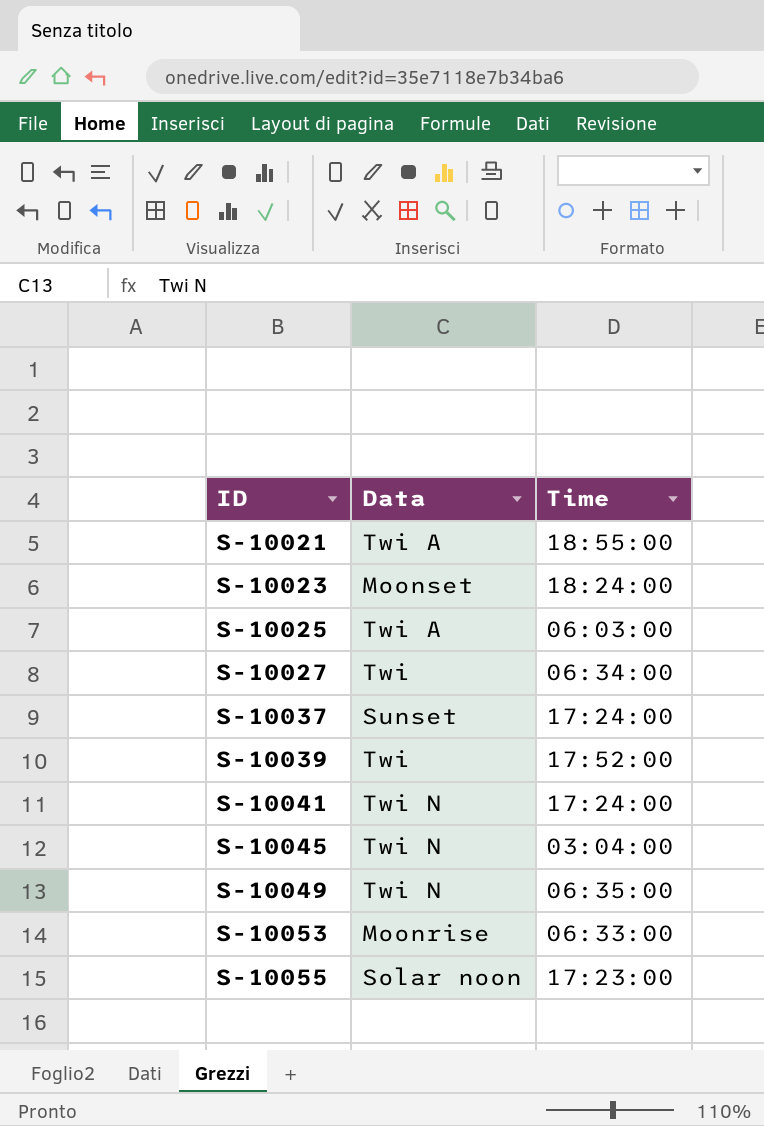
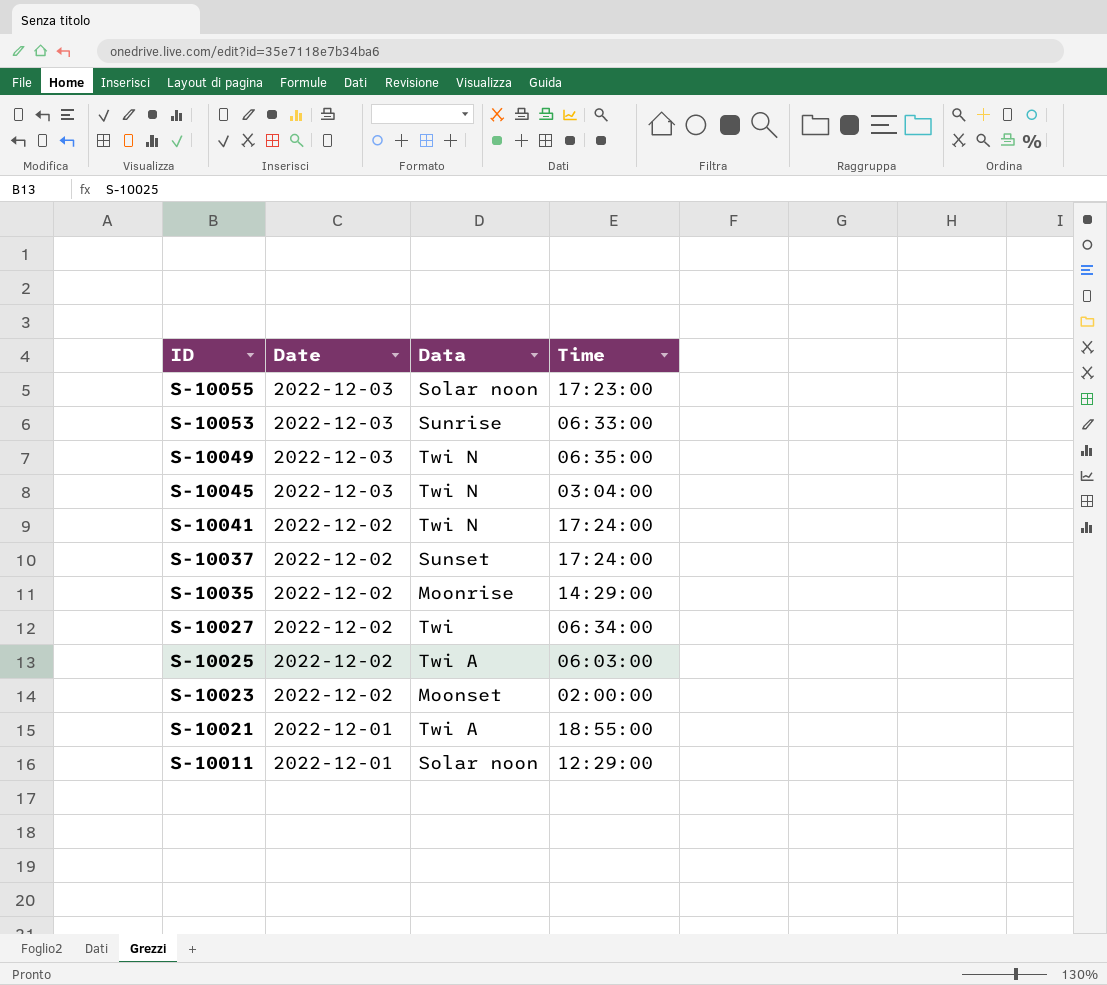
row order: ID ascending -> ID descending
column Date | position: none -> 2
row S-10039: Twi | 17:52:00 -> none
S-10053 | Data: Moonrise -> Sunrise
row S-10035: none -> 2022-12-02 | Moonrise | 14:29:00
S-10023 | Time: 18:24:00 -> 02:00:00
row S-10011: none -> 2022-12-01 | Solar noon | 12:29:00

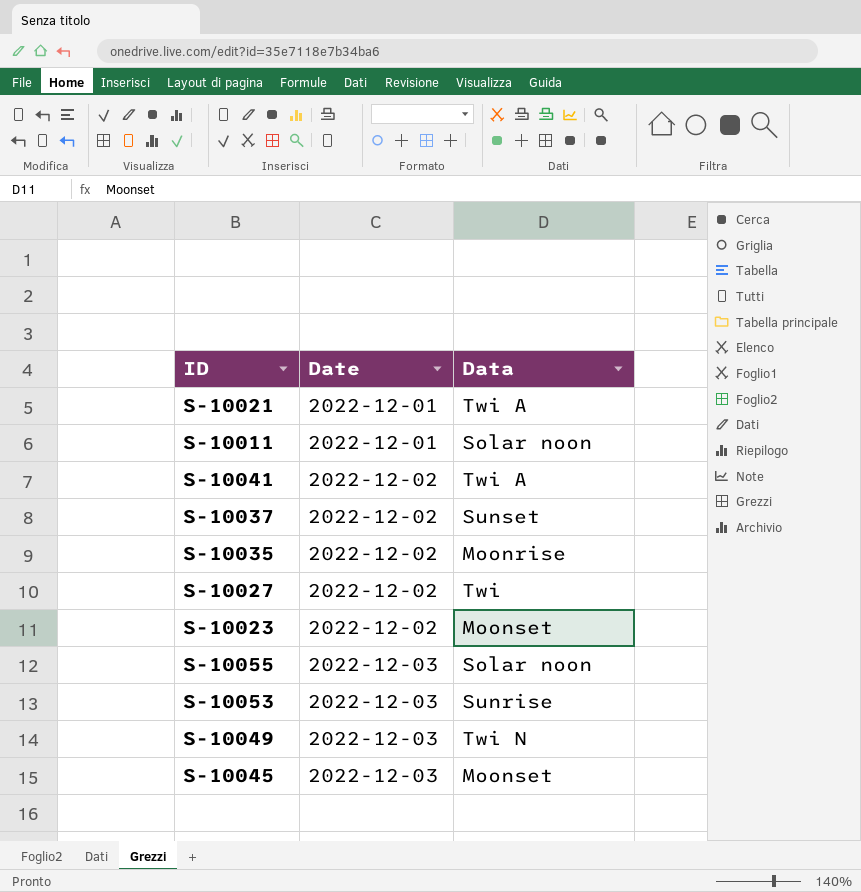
row order: ID descending -> Date ascending
column Time | position: 4 -> none
row S-10025: 2022-12-02 | Twi A | 06:03:00 -> none
S-10041 | Data: Twi N -> Twi A
S-10045 | Data: Twi N -> Moonset

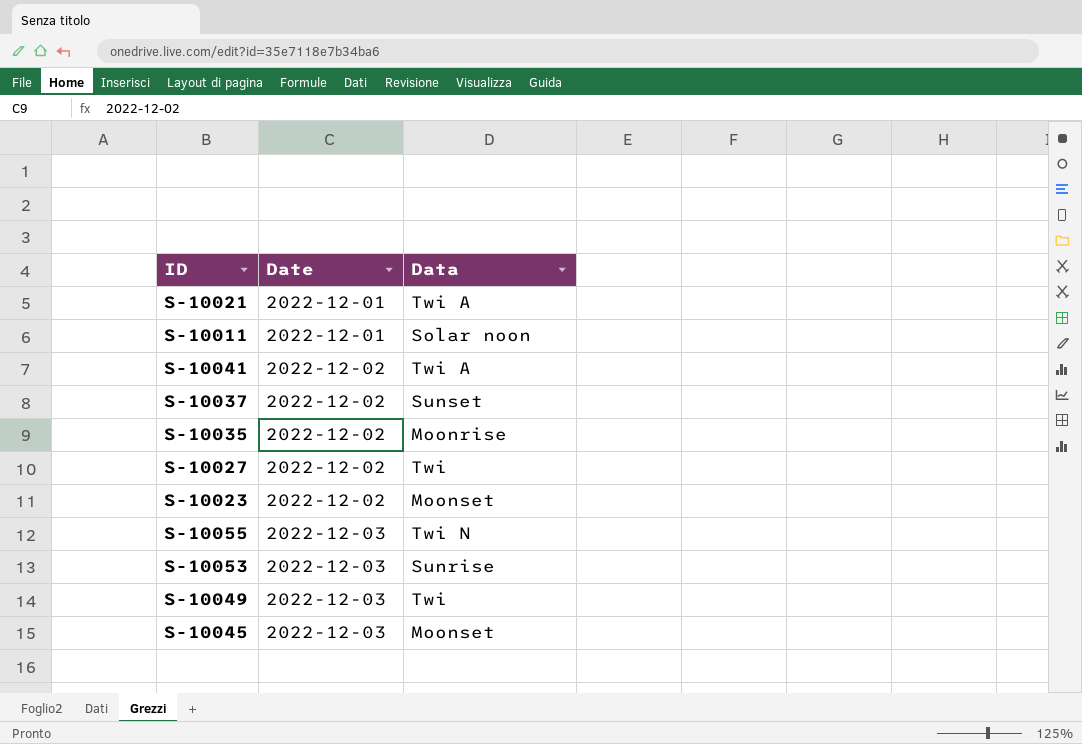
S-10055 | Data: Solar noon -> Twi N
S-10049 | Data: Twi N -> Twi

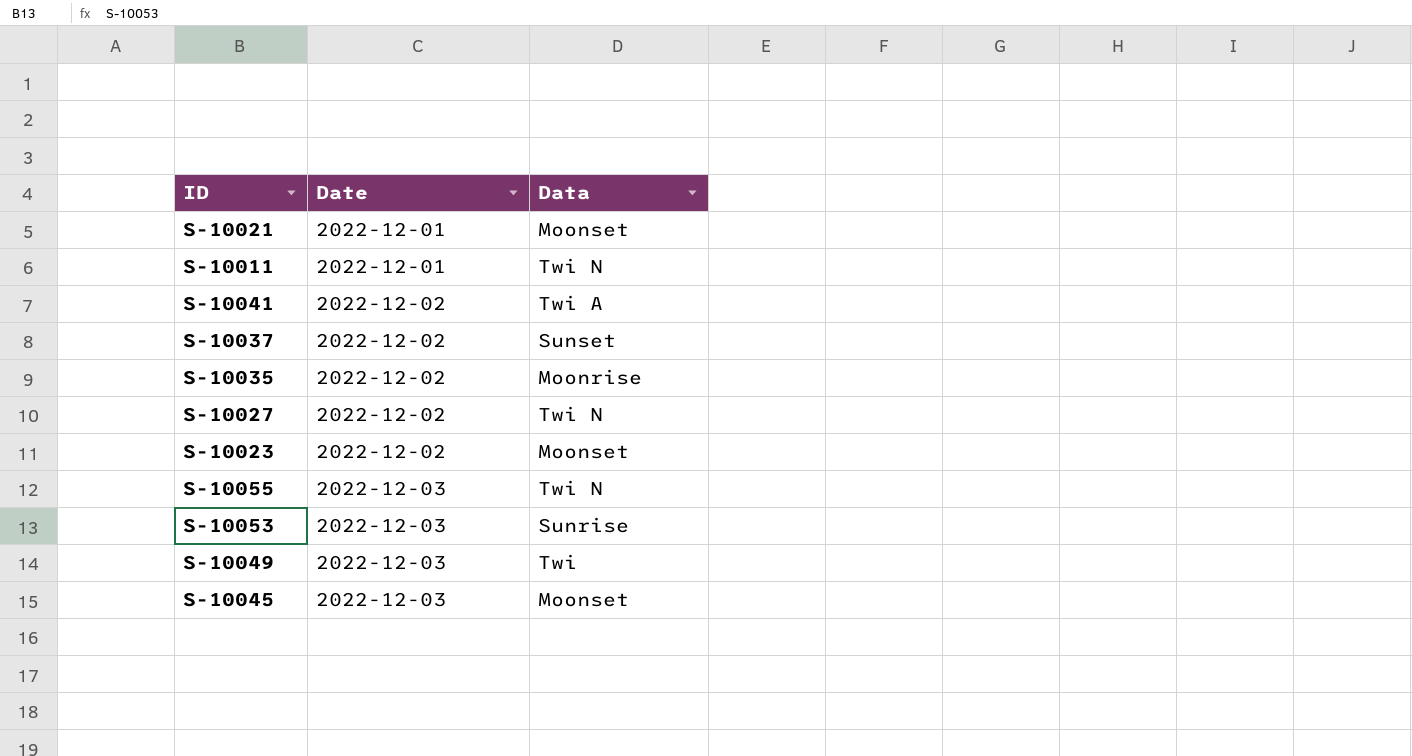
S-10021 | Data: Twi A -> Moonset
S-10011 | Data: Solar noon -> Twi N
S-10027 | Data: Twi -> Twi N

